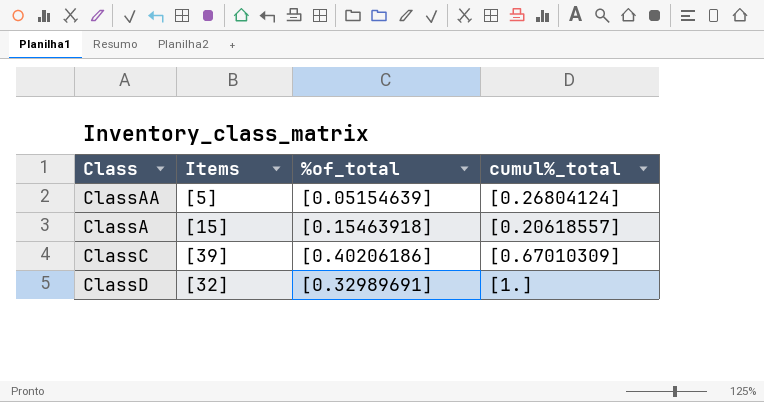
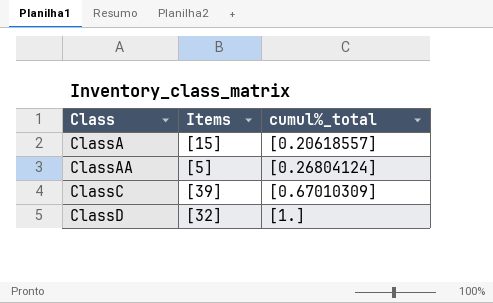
row order: none -> Class ascending
column %of_total | position: 3 -> none

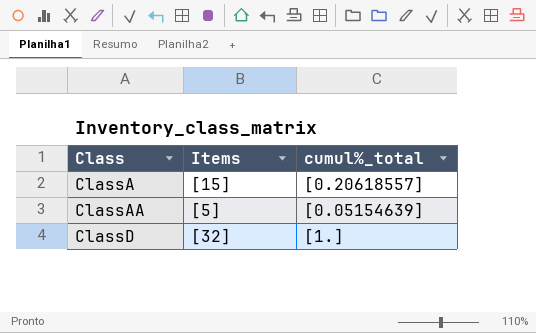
row ClassC: [39] | [0.67010309] -> none
ClassAA | cumul%_total: [0.26804124] -> [0.05154639]

